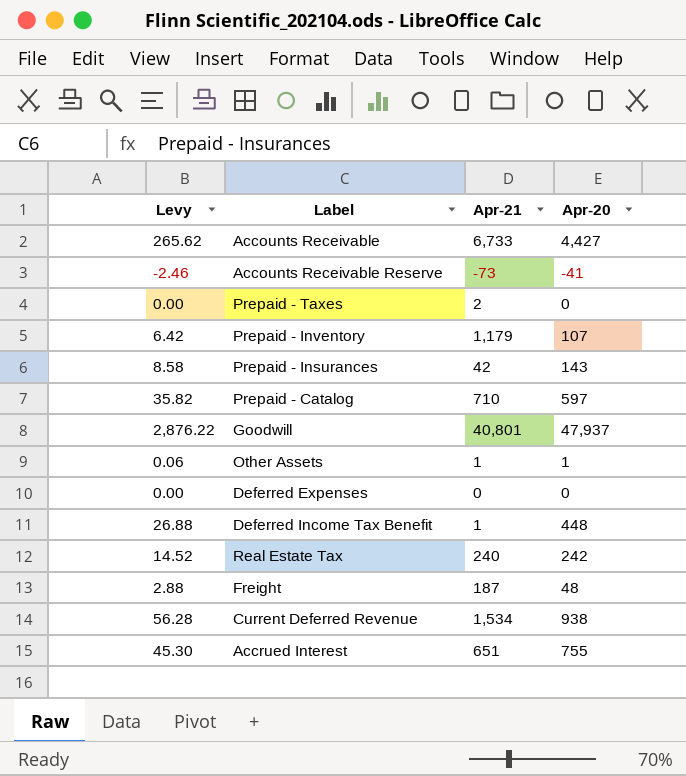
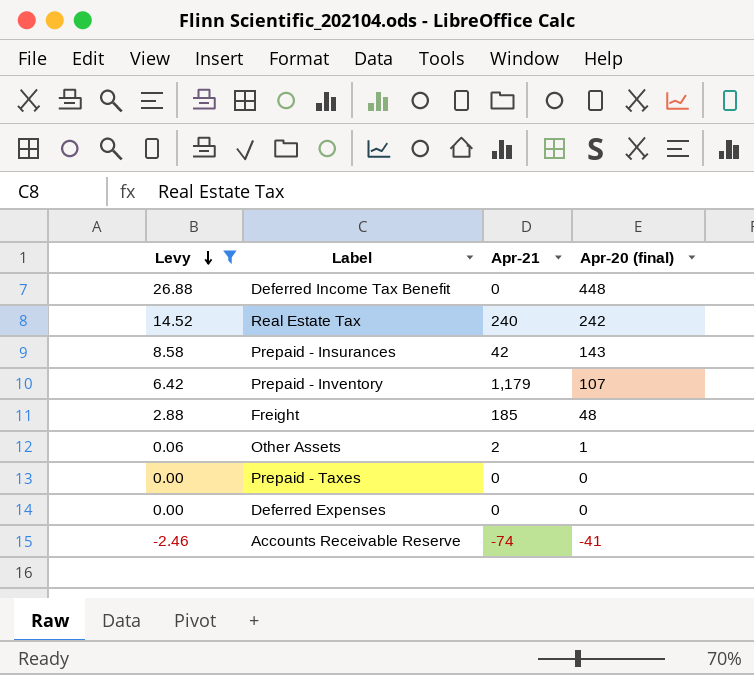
filter: none -> Levy <= 26.88
row order: none -> Levy descending
column name: Apr-20 -> Apr-20 (final)
Deferred Income Tax Benefit | Apr-21: 1 -> 0
Freight | Apr-21: 187 -> 185
Other Assets | Apr-21: 1 -> 2
Prepaid - Taxes | Apr-21: 2 -> 0
Accounts Receivable Reserve | Apr-21: -73 -> -74

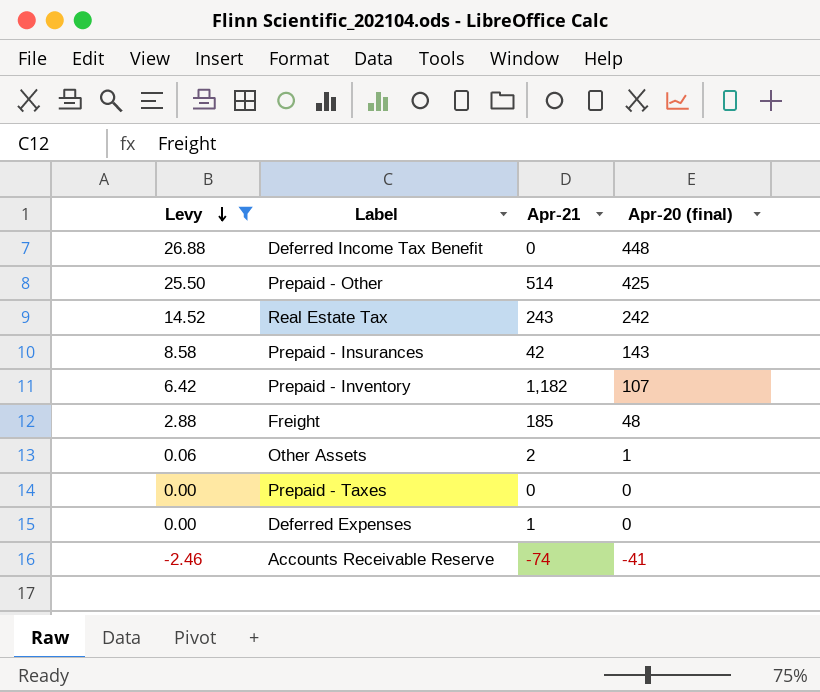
row Prepaid - Other: none -> 25.50 | 514 | 425
Real Estate Tax | Apr-21: 240 -> 243
Prepaid - Inventory | Apr-21: 1,179 -> 1,182
Deferred Expenses | Apr-21: 0 -> 1

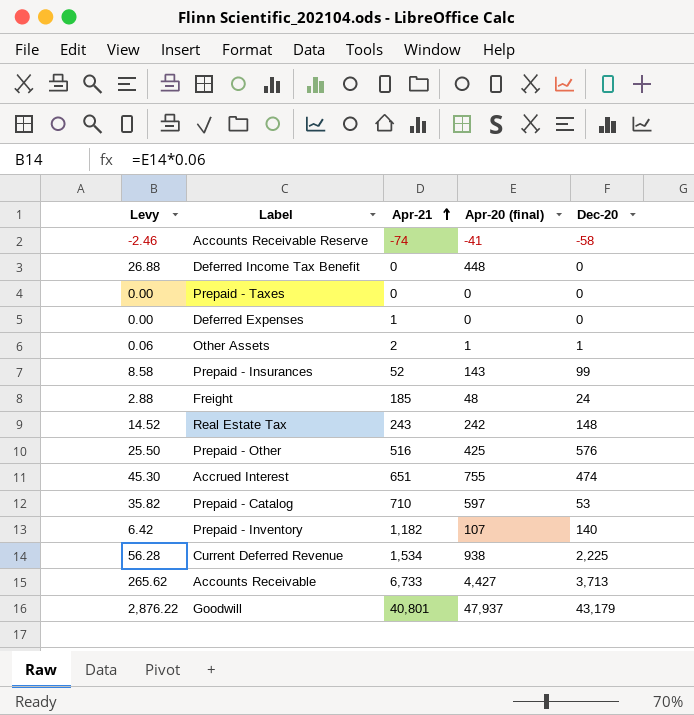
filter: Levy <= 26.88 -> none
row order: Levy descending -> Apr-21 ascending
column Dec-20 | position: none -> 5
Prepaid - Insurances | Apr-21: 42 -> 52
Prepaid - Other | Apr-21: 514 -> 516

